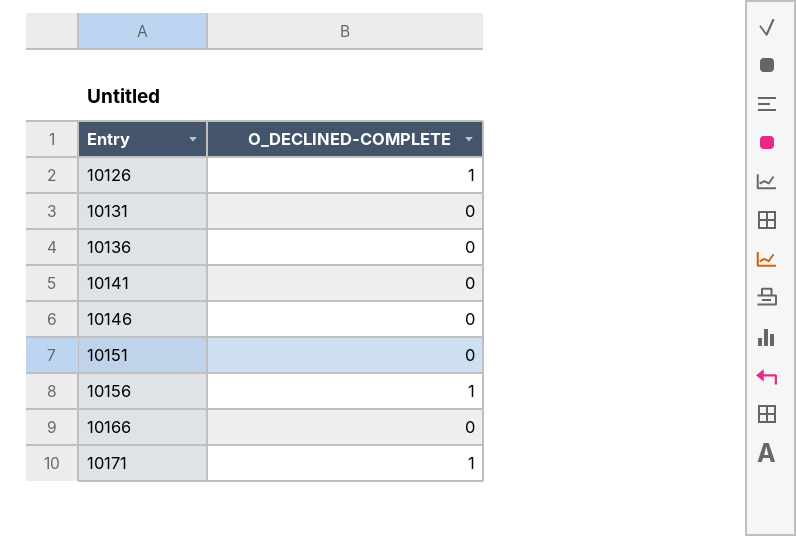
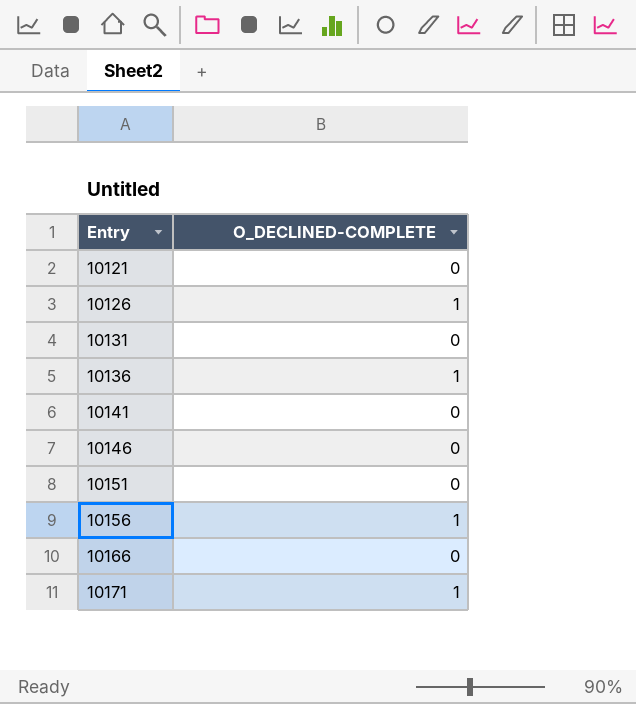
row 10121: none -> 0
10136 | O_DECLINED-COMPLETE: 0 -> 1

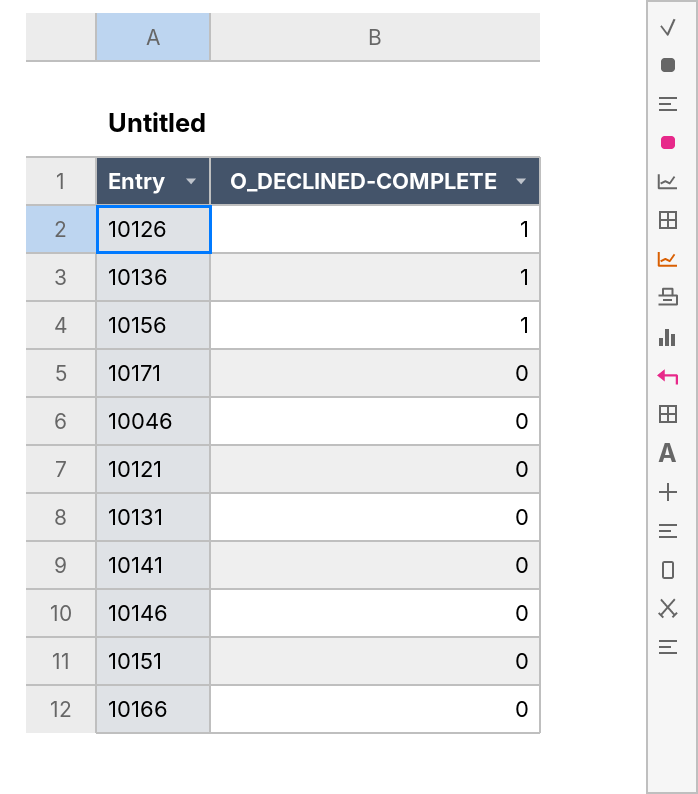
row order: Entry ascending -> O_DECLINED-COMPLETE descending
10171 | O_DECLINED-COMPLETE: 1 -> 0
row 10046: none -> 0

